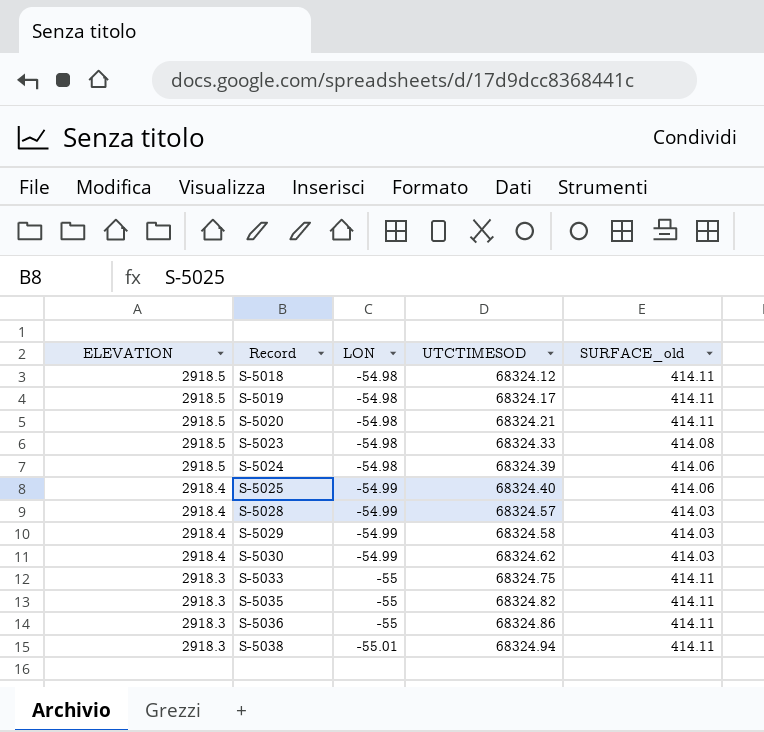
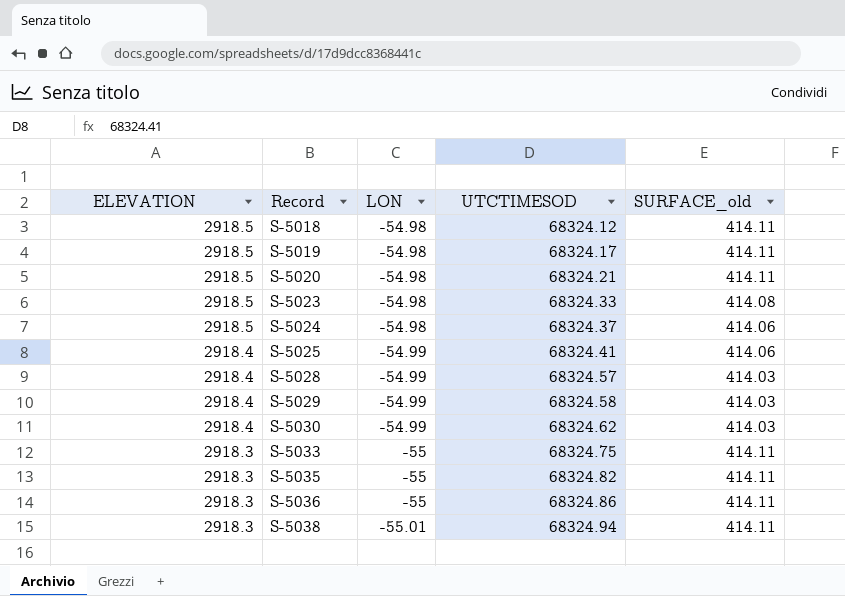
S-5024 | UTCTIMESOD: 68324.39 -> 68324.37
S-5025 | UTCTIMESOD: 68324.40 -> 68324.41

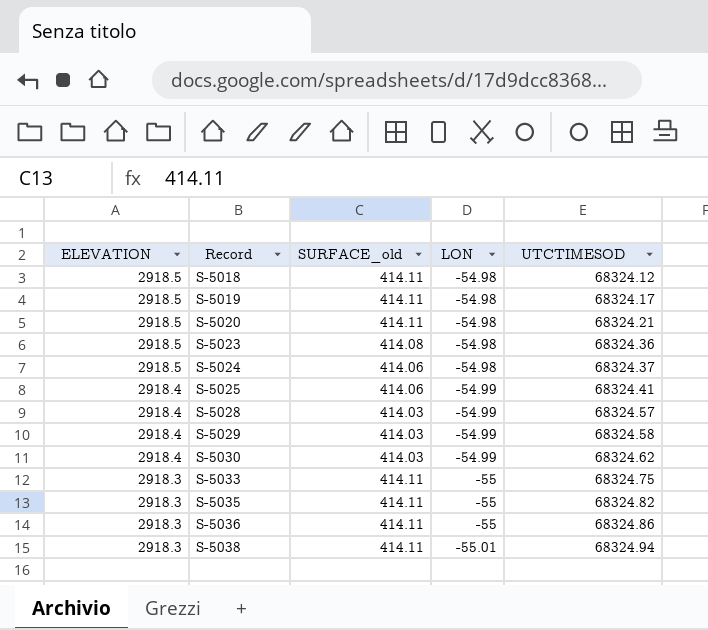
column SURFACE_old | position: 5 -> 3
S-5023 | UTCTIMESOD: 68324.33 -> 68324.36

